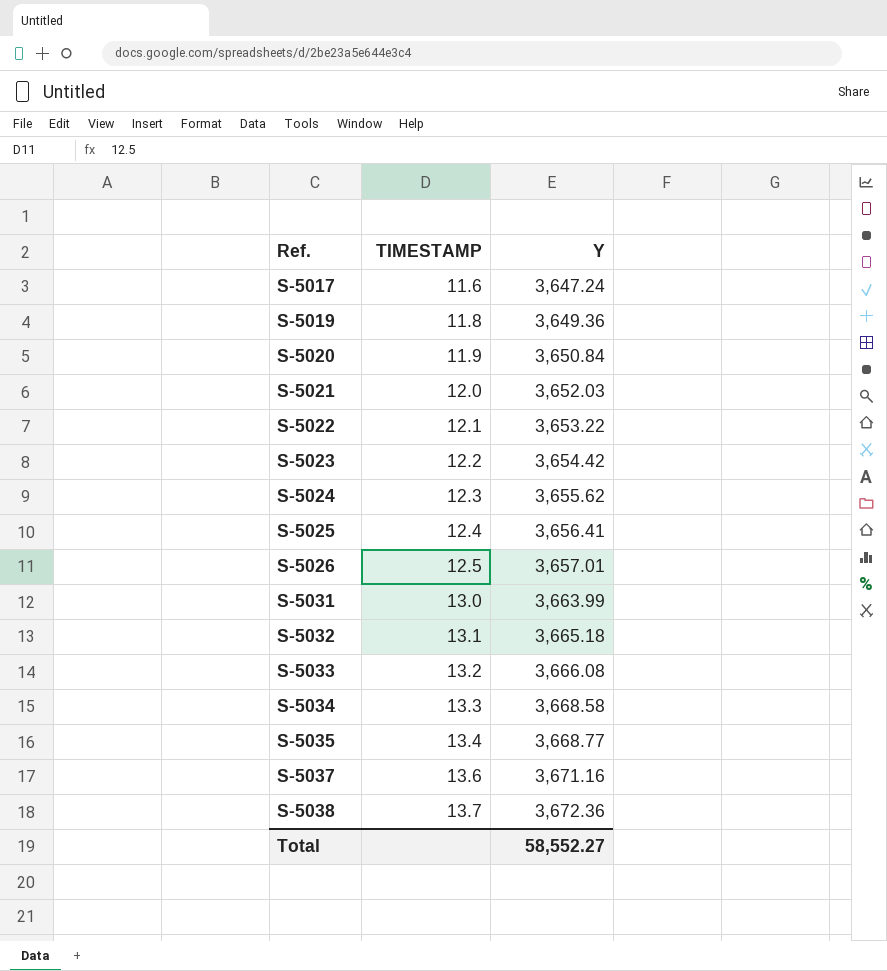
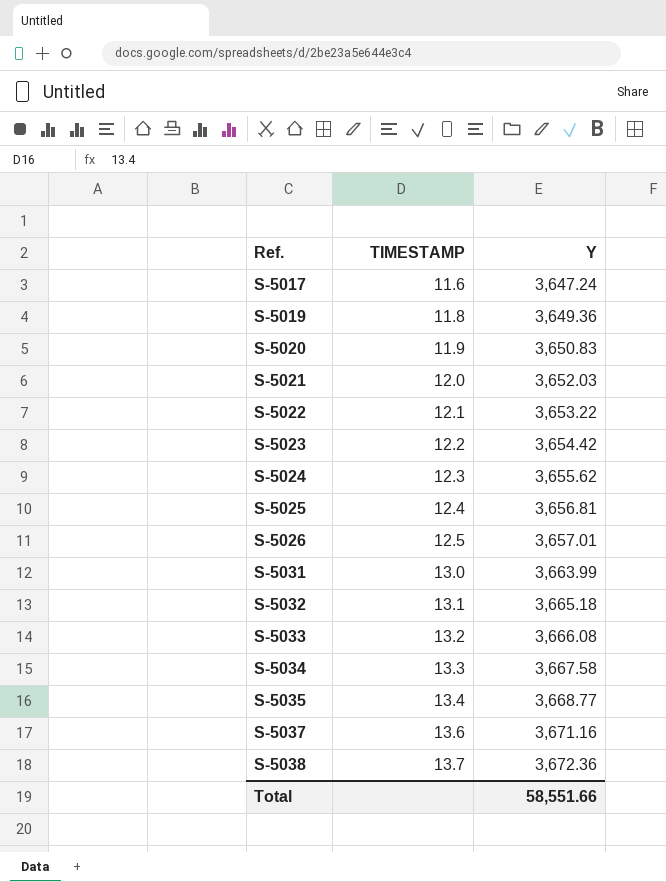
S-5020 | Y: 3,650.84 -> 3,650.83
S-5025 | Y: 3,656.41 -> 3,656.81
S-5034 | Y: 3,668.58 -> 3,667.58
Total | Y: 58,552.27 -> 58,551.66

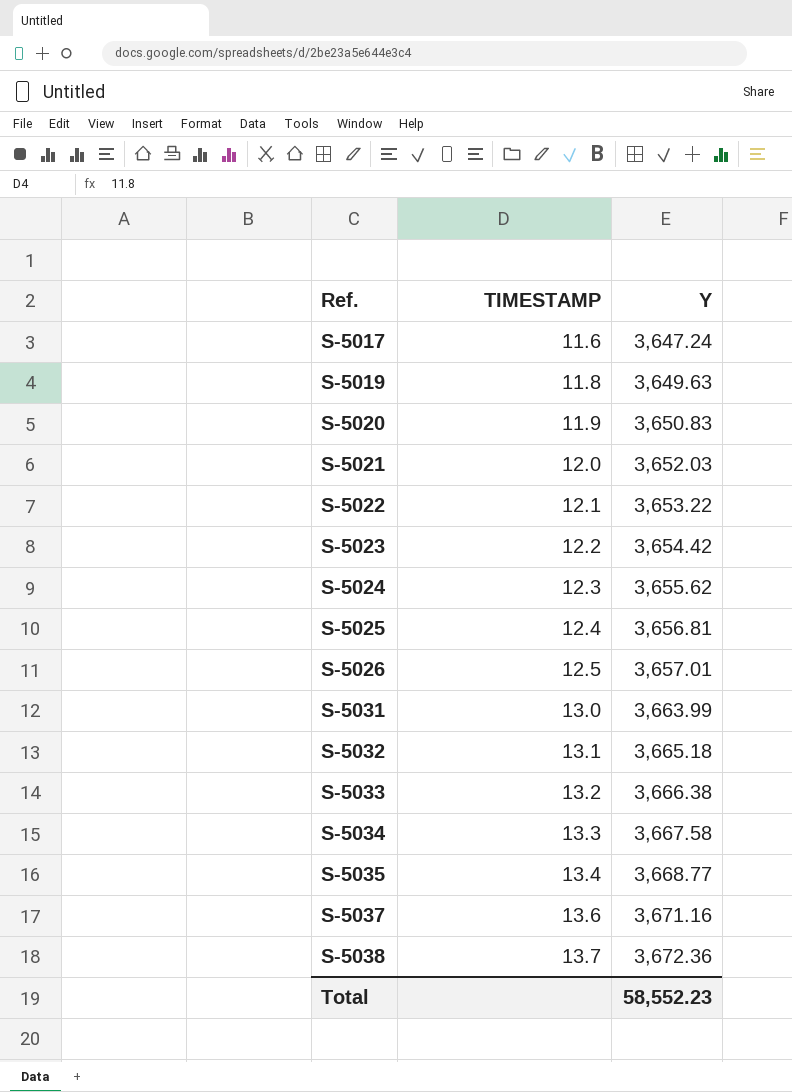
S-5019 | Y: 3,649.36 -> 3,649.63
S-5033 | Y: 3,666.08 -> 3,666.38
Total | Y: 58,551.66 -> 58,552.23

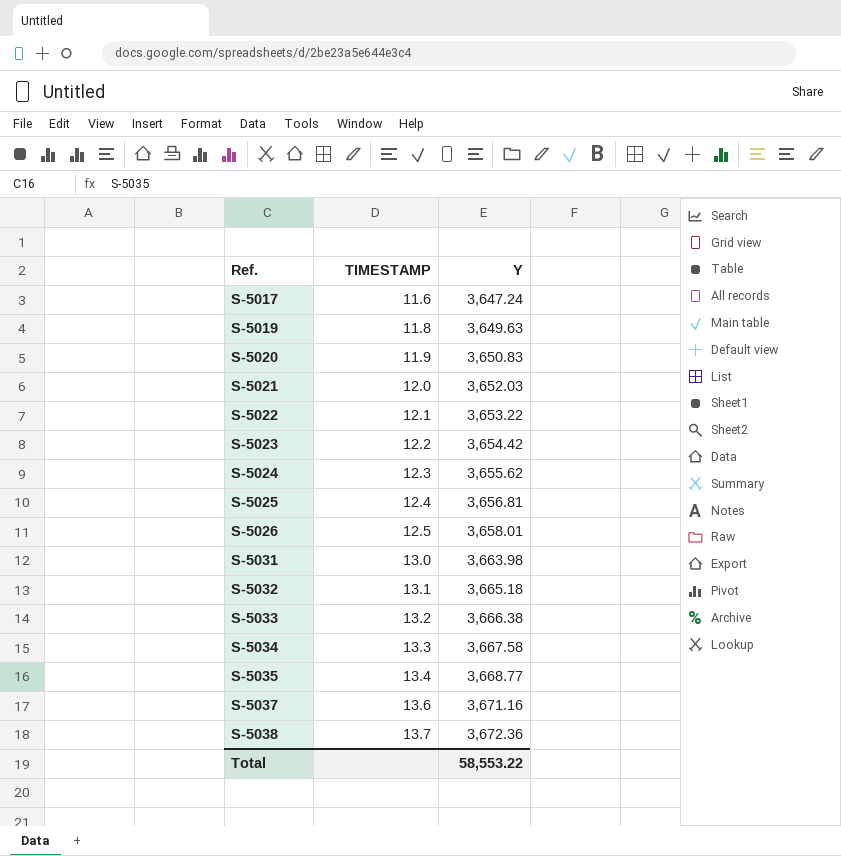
S-5026 | Y: 3,657.01 -> 3,658.01
S-5031 | Y: 3,663.99 -> 3,663.98
Total | Y: 58,552.23 -> 58,553.22

